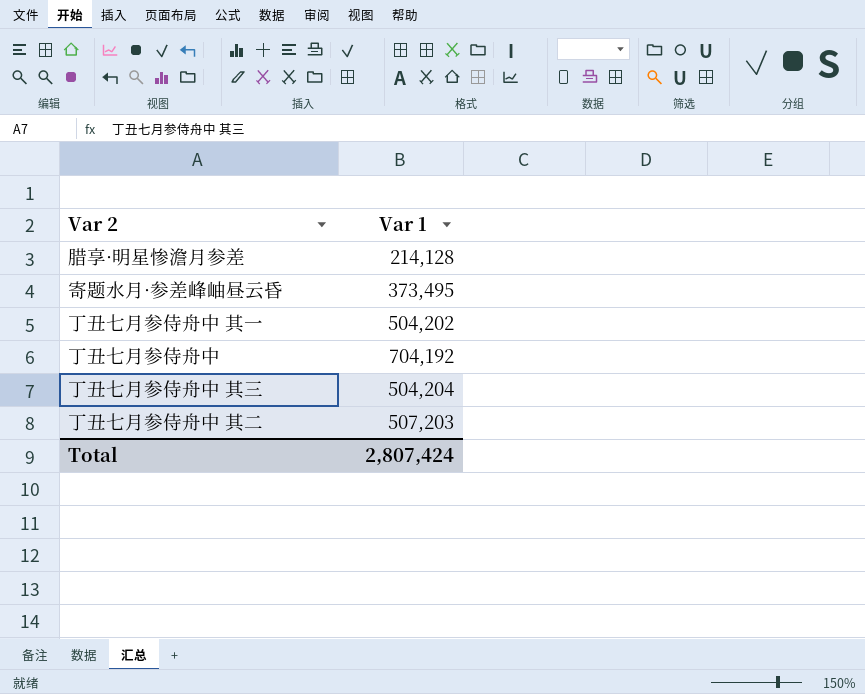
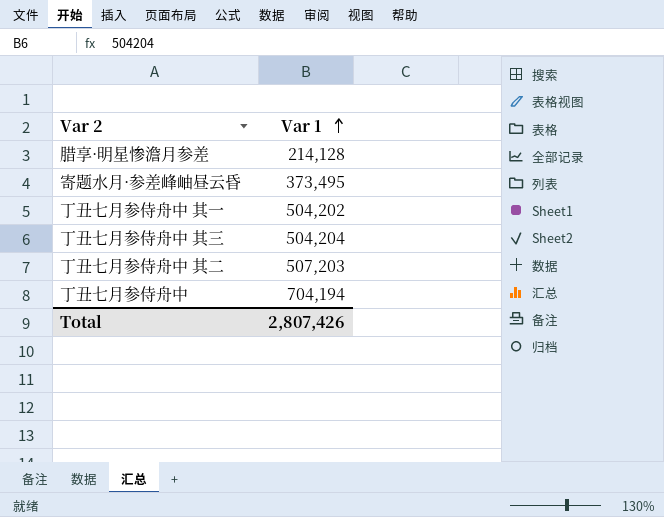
row order: none -> Var 1 ascending
丁丑七月参侍舟中 | Var 1: 704,192 -> 704,194
Total | Var 1: 2,807,424 -> 2,807,426

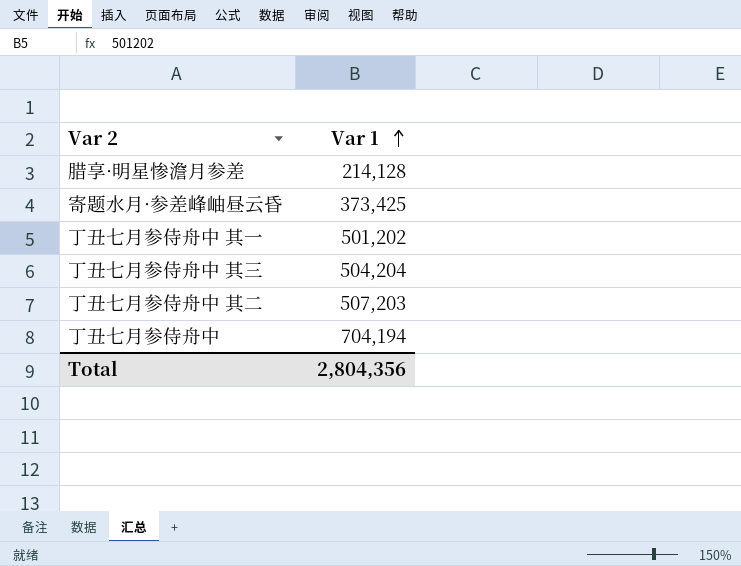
寄题水月·参差峰岫昼云昏 | Var 1: 373,495 -> 373,425
丁丑七月参侍舟中 其一 | Var 1: 504,202 -> 501,202
Total | Var 1: 2,807,426 -> 2,804,356

